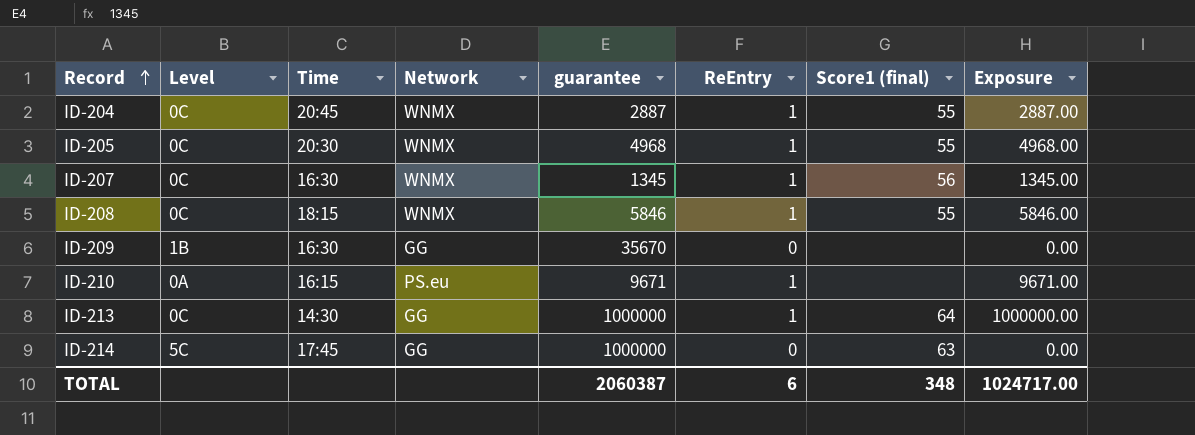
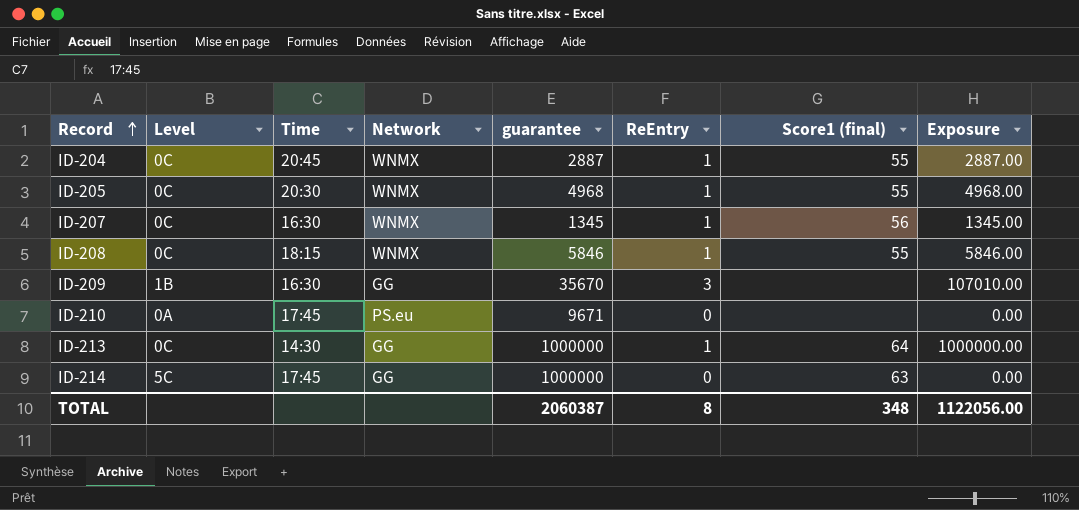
ID-209 | ReEntry: 0 -> 3
ID-209 | Exposure: 0.00 -> 107010.00
ID-210 | Time: 16:15 -> 17:45
ID-210 | ReEntry: 1 -> 0
ID-210 | Exposure: 9671.00 -> 0.00
TOTAL | ReEntry: 6 -> 8
TOTAL | Exposure: 1024717.00 -> 1122056.00

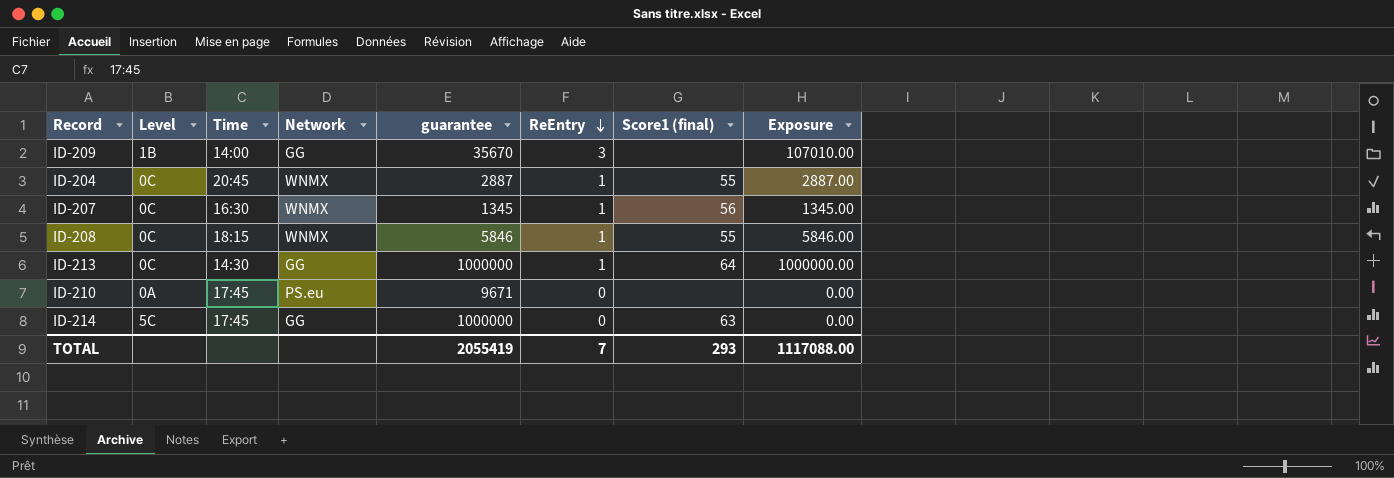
row order: Record ascending -> ReEntry descending
row ID-205: 0C | 20:30 | WNMX | 4968 | 1 | 55 | 4968.00 -> none
ID-209 | Time: 16:30 -> 14:00
TOTAL | guarantee: 2060387 -> 2055419
TOTAL | ReEntry: 8 -> 7
TOTAL | Score1 (final): 348 -> 293
TOTAL | Exposure: 1122056.00 -> 1117088.00

